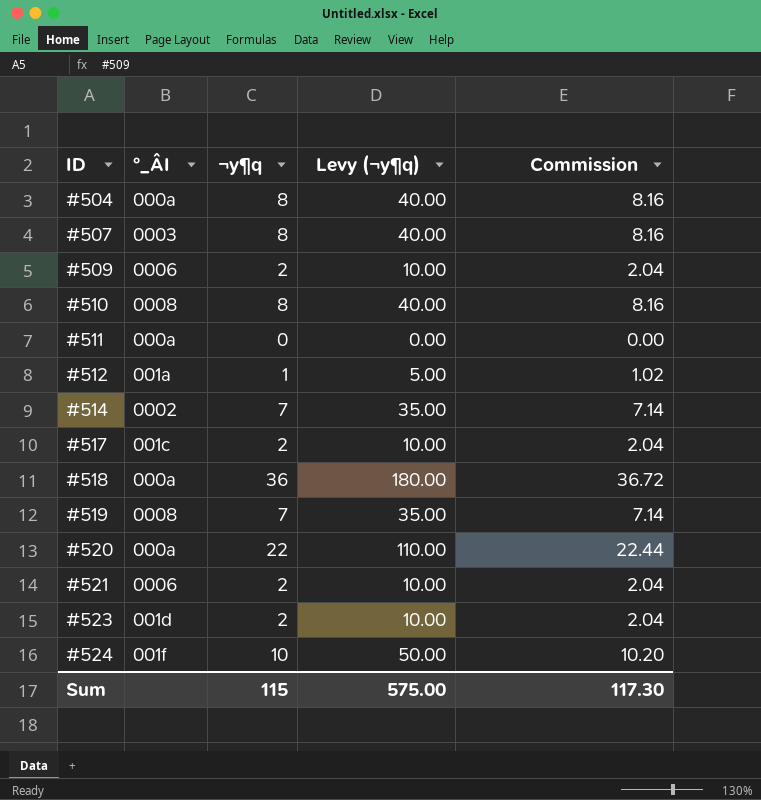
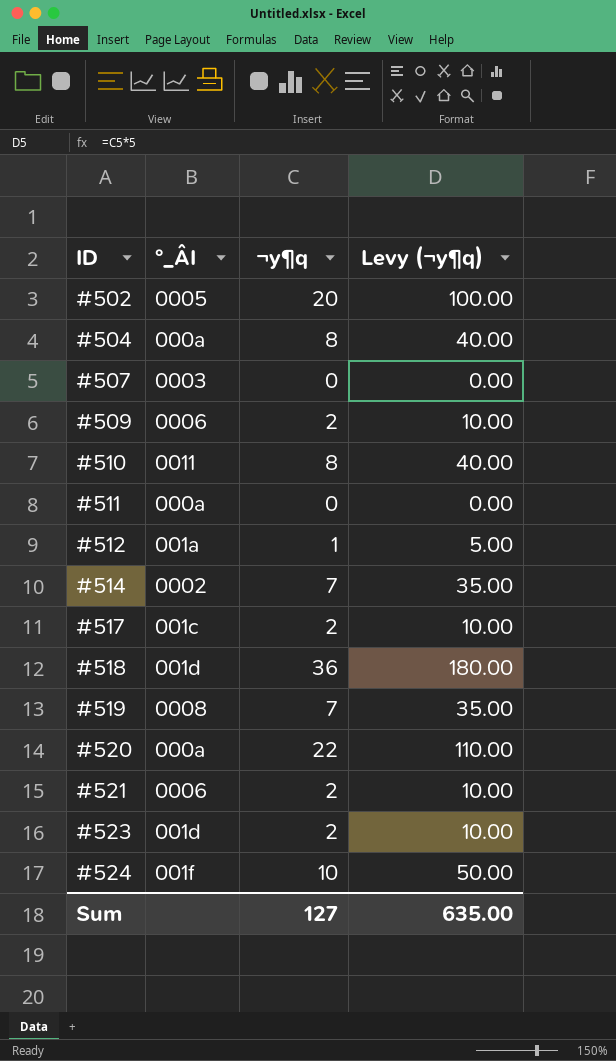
column Commission | formula: [¬y¶q] * 1.02 -> none
row #502: none -> 0005 | 20 | 100.00
#507 | ¬y¶q: 8 -> 0
#507 | Levy (¬y¶q): 40.00 -> 0.00
#510 | °_ÂI: 0008 -> 0011
#518 | °_ÂI: 000a -> 001d
Sum | ¬y¶q: 115 -> 127
Sum | Levy (¬y¶q): 575.00 -> 635.00

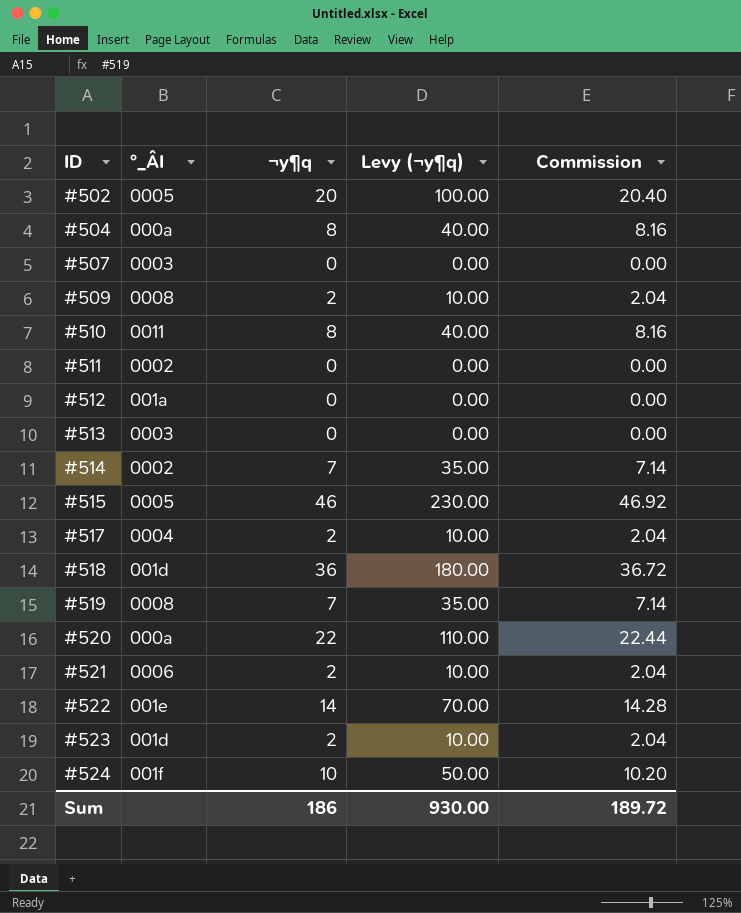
column Commission | formula: none -> [¬y¶q] * 1.02
#509 | °_ÂI: 0006 -> 0008
#511 | °_ÂI: 000a -> 0002
#512 | ¬y¶q: 1 -> 0
#512 | Levy (¬y¶q): 5.00 -> 0.00
row #513: none -> 0003 | 0 | 0.00 | 0.00
row #515: none -> 0005 | 46 | 230.00 | 46.92
#517 | °_ÂI: 001c -> 0004
row #522: none -> 001e | 14 | 70.00 | 14.28
Sum | ¬y¶q: 127 -> 186
Sum | Levy (¬y¶q): 635.00 -> 930.00

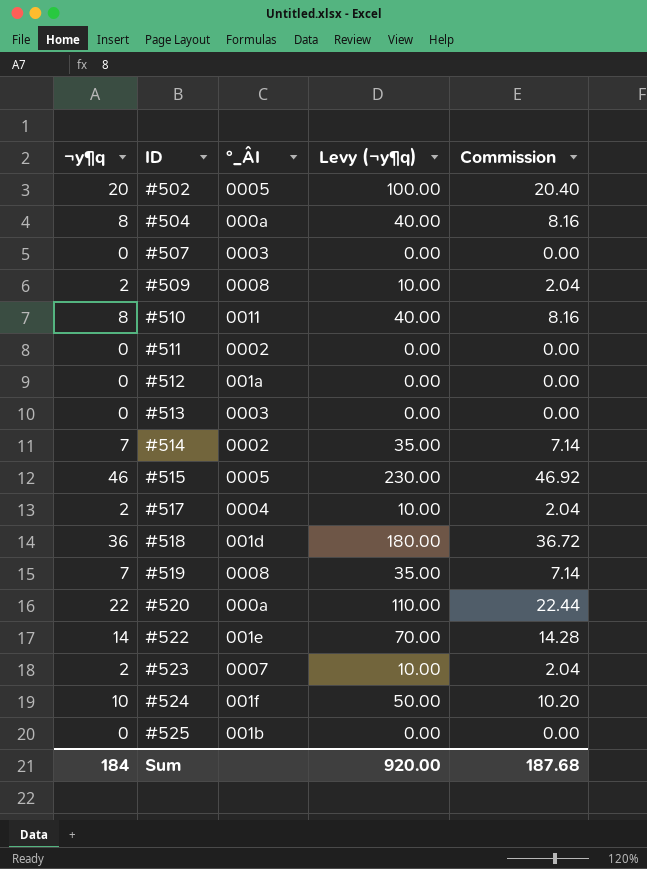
column ¬y¶q | position: 3 -> 1
row #521: 0006 | 2 | 10.00 | 2.04 -> none
#523 | °_ÂI: 001d -> 0007
row #525: none -> 0 | 001b | 0.00 | 0.00
Sum | ¬y¶q: 186 -> 184
Sum | Levy (¬y¶q): 930.00 -> 920.00
Sum | Commission: 189.72 -> 187.68

